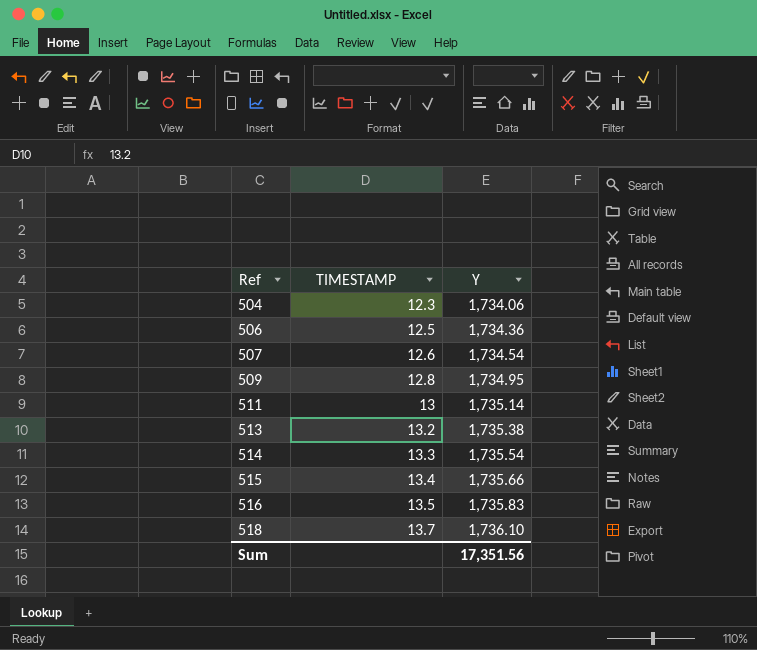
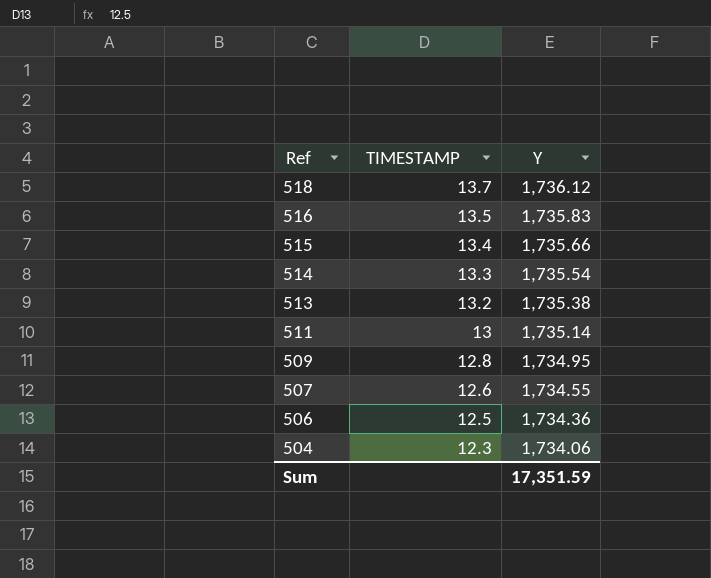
row order: Ref ascending -> Ref descending
518 | Y: 1,736.10 -> 1,736.12
507 | Y: 1,734.54 -> 1,734.55
Sum | Y: 17,351.56 -> 17,351.59

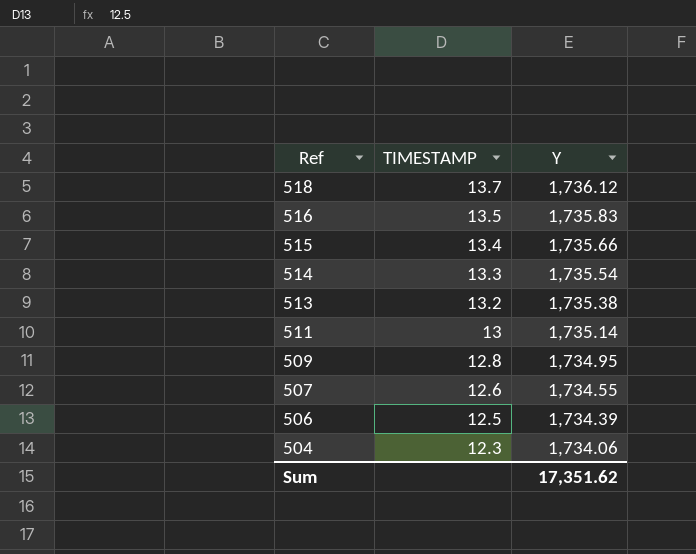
506 | Y: 1,734.36 -> 1,734.39
Sum | Y: 17,351.59 -> 17,351.62

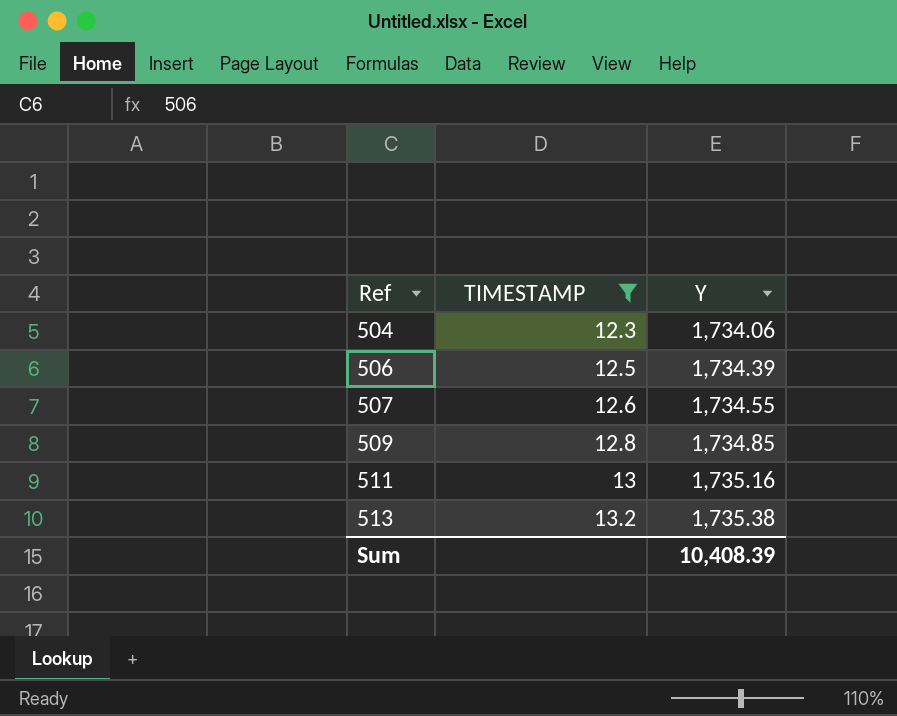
filter: none -> TIMESTAMP <= 13.2
row order: Ref descending -> Ref ascending
509 | Y: 1,734.95 -> 1,734.85
511 | Y: 1,735.14 -> 1,735.16
Sum | Y: 17,351.62 -> 10,408.39

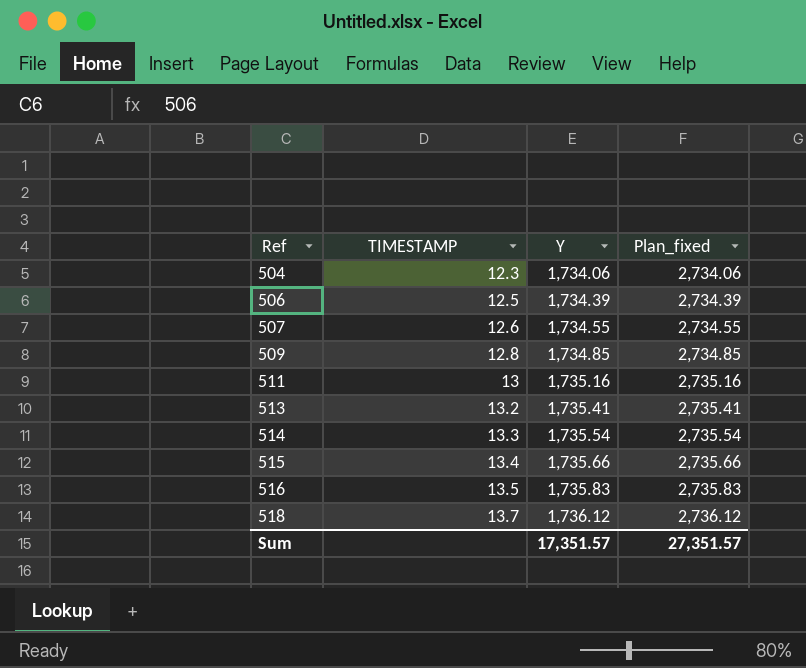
filter: TIMESTAMP <= 13.2 -> none
column Plan_fixed | formula: none -> [Y] + 1000
513 | Y: 1,735.38 -> 1,735.41
Sum | Y: 10,408.39 -> 17,351.57

